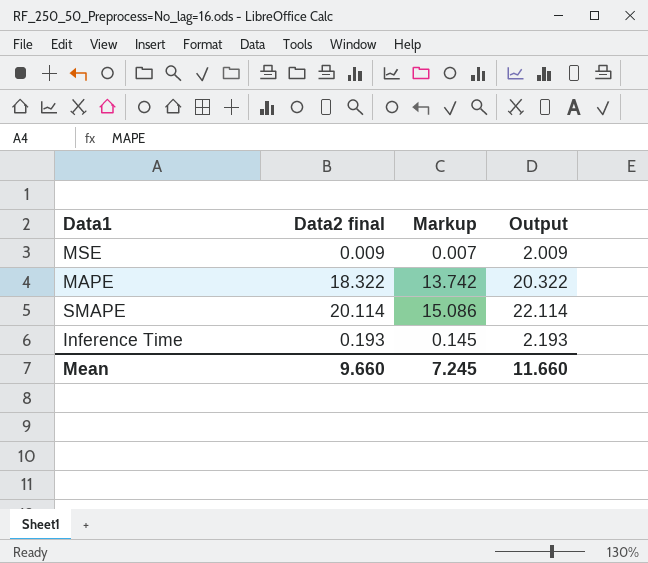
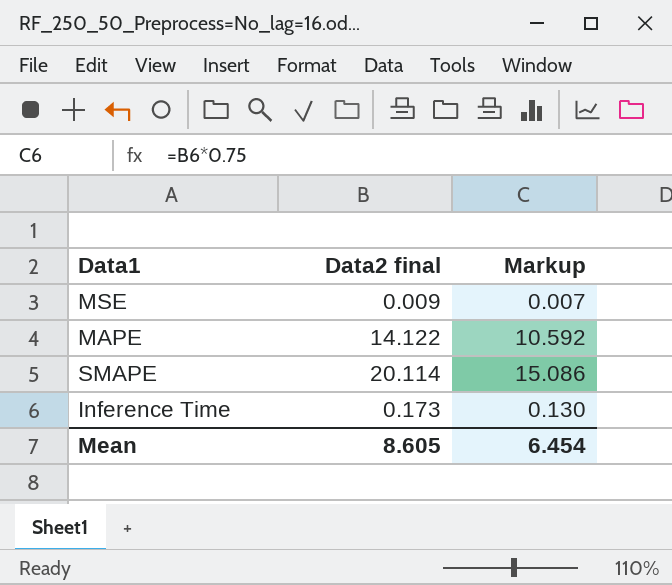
column Output | formula: [Data2 final] + 2 -> none
MAPE | Data2 final: 18.322 -> 14.122
MAPE | Markup: 13.742 -> 10.592
Inference Time | Data2 final: 0.193 -> 0.173
Inference Time | Markup: 0.145 -> 0.130
Mean | Data2 final: 9.660 -> 8.605
Mean | Markup: 7.245 -> 6.454

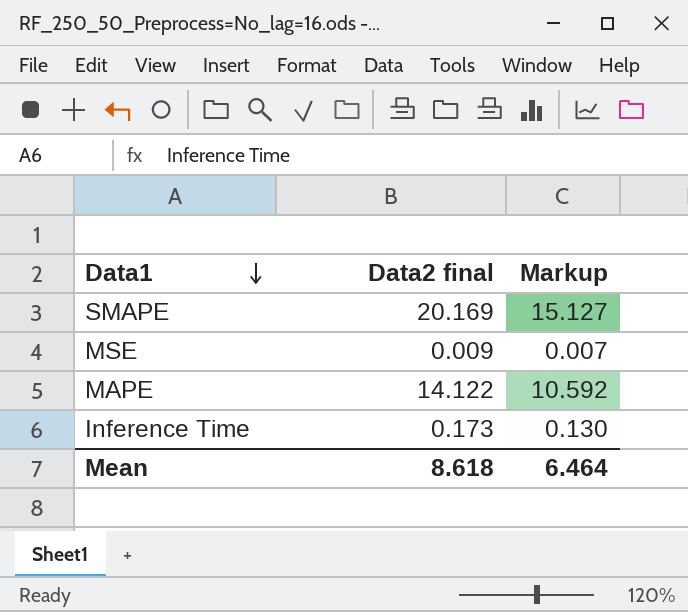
row order: none -> Data1 descending
SMAPE | Data2 final: 20.114 -> 20.169
SMAPE | Markup: 15.086 -> 15.127
Mean | Data2 final: 8.605 -> 8.618
Mean | Markup: 6.454 -> 6.464

